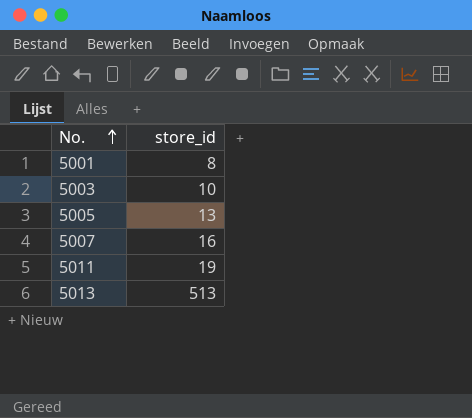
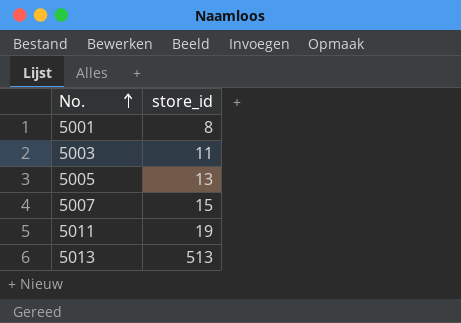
5003 | store_id: 10 -> 11
5007 | store_id: 16 -> 15

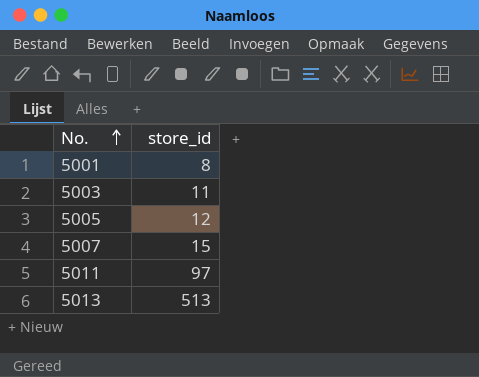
5005 | store_id: 13 -> 12
5011 | store_id: 19 -> 97

